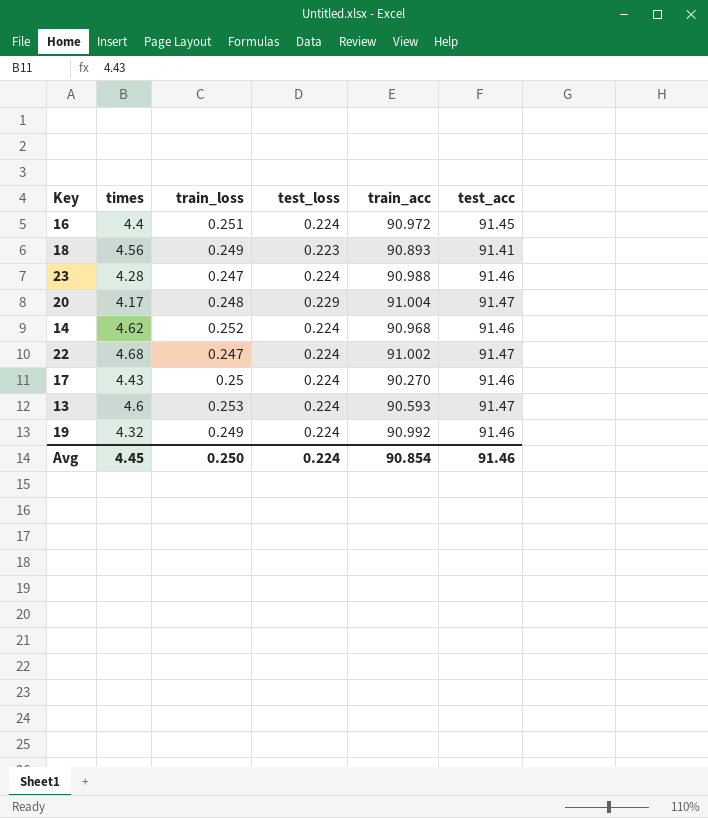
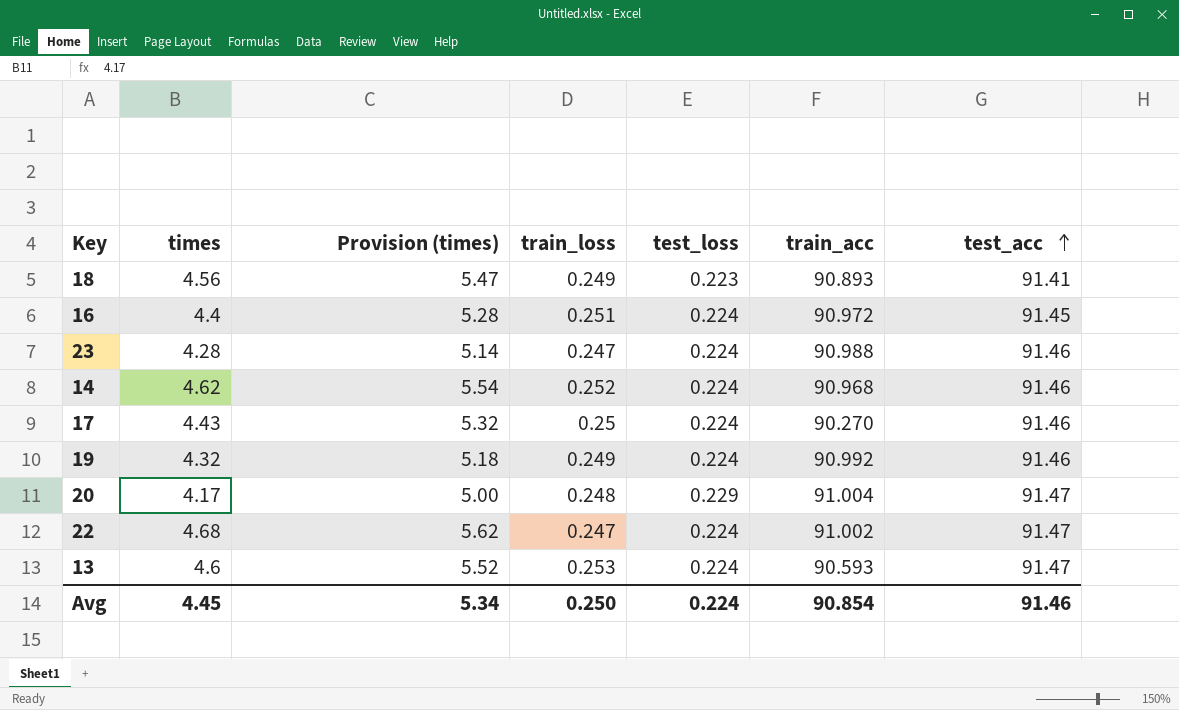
row order: none -> test_acc ascending
column Provision (times) | formula: none -> [times] * 1.2

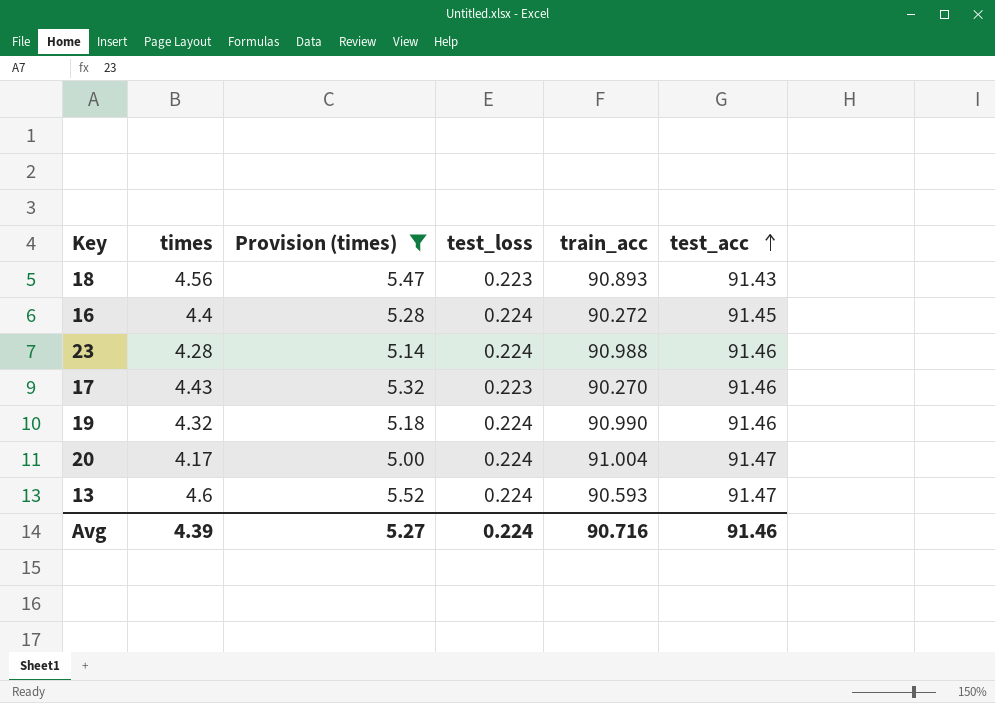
filter: none -> Provision (times) <= 5.52
column train_loss | position: 4 -> none
18 | test_acc: 91.41 -> 91.43
16 | train_acc: 90.972 -> 90.272
17 | test_loss: 0.224 -> 0.223
19 | train_acc: 90.992 -> 90.990
20 | test_loss: 0.229 -> 0.224
Avg | times: 4.45 -> 4.39
Avg | Provision (times): 5.34 -> 5.27
Avg | train_acc: 90.854 -> 90.716

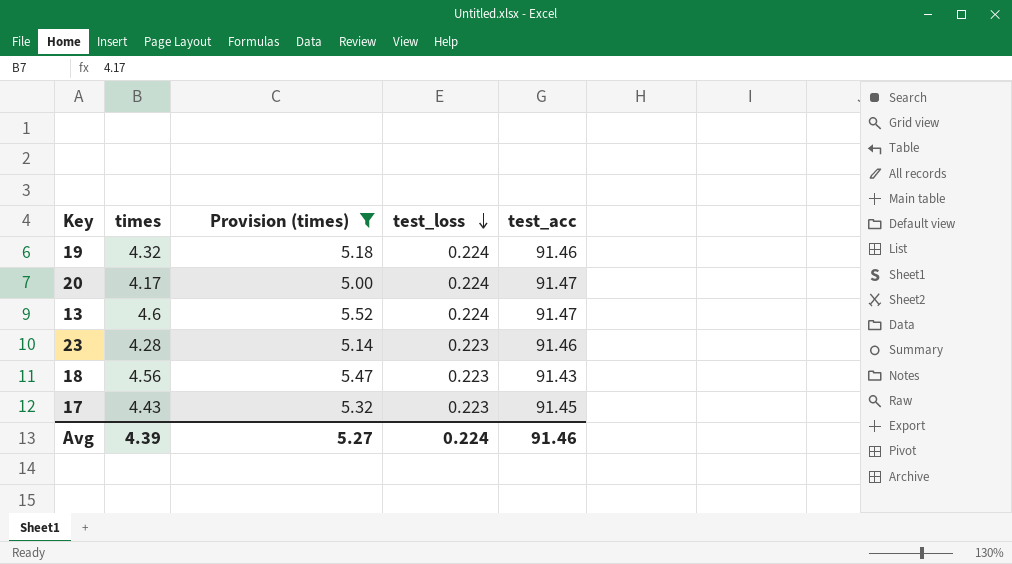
row order: test_acc ascending -> test_loss descending
column train_acc | position: 5 -> none
row 16: 4.4 | 5.28 | 0.224 | 90.272 | 91.45 -> none
23 | test_loss: 0.224 -> 0.223
17 | test_acc: 91.46 -> 91.45

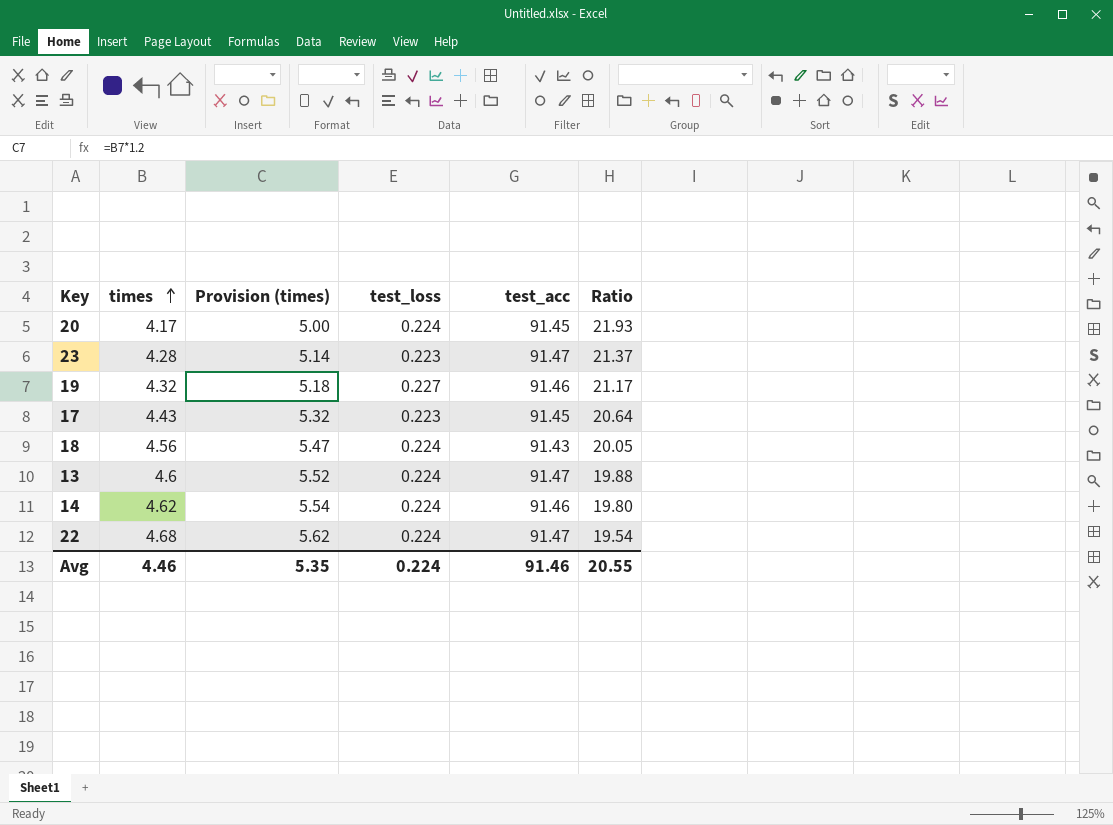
filter: Provision (times) <= 5.52 -> none
row order: test_loss descending -> times ascending
column Ratio | formula: none -> [test_acc] / [times]
20 | test_acc: 91.47 -> 91.45
23 | test_acc: 91.46 -> 91.47
19 | test_loss: 0.224 -> 0.227
18 | test_loss: 0.223 -> 0.224
Avg | times: 4.39 -> 4.46
Avg | Provision (times): 5.27 -> 5.35

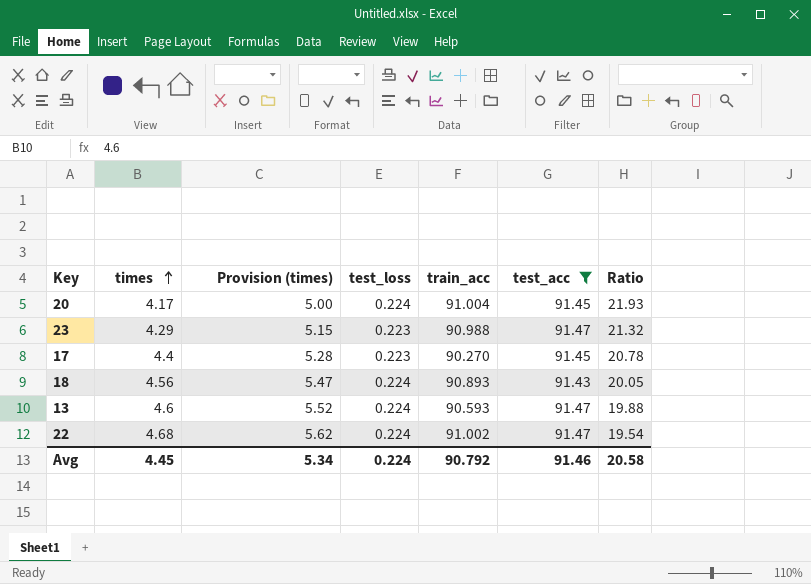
filter: none -> test_acc != 91.46
column train_acc | position: none -> 5
23 | times: 4.28 -> 4.29
23 | Provision (times): 5.14 -> 5.15
23 | Ratio: 21.37 -> 21.32
17 | times: 4.43 -> 4.4
17 | Provision (times): 5.32 -> 5.28
17 | Ratio: 20.64 -> 20.78
Avg | times: 4.46 -> 4.45
Avg | Provision (times): 5.35 -> 5.34
Avg | Ratio: 20.55 -> 20.58

